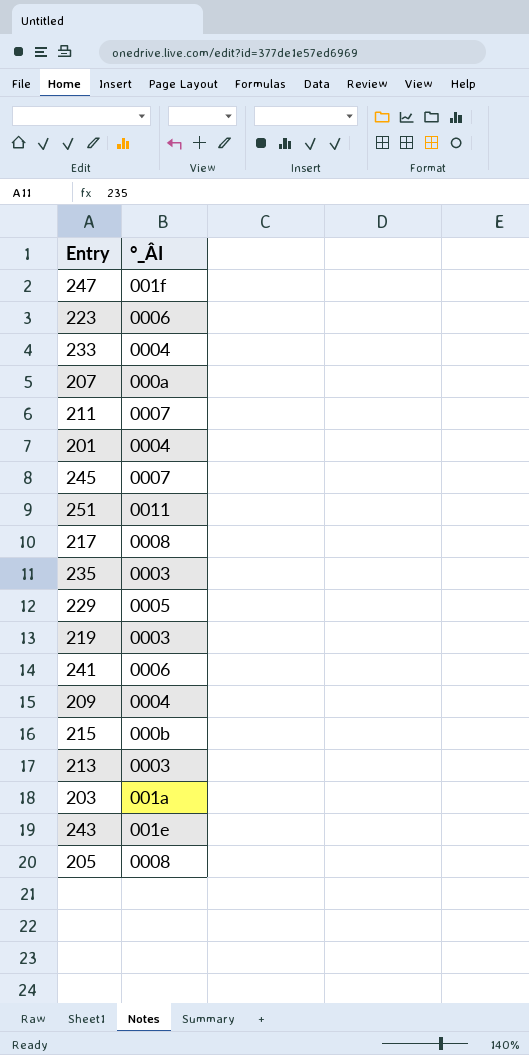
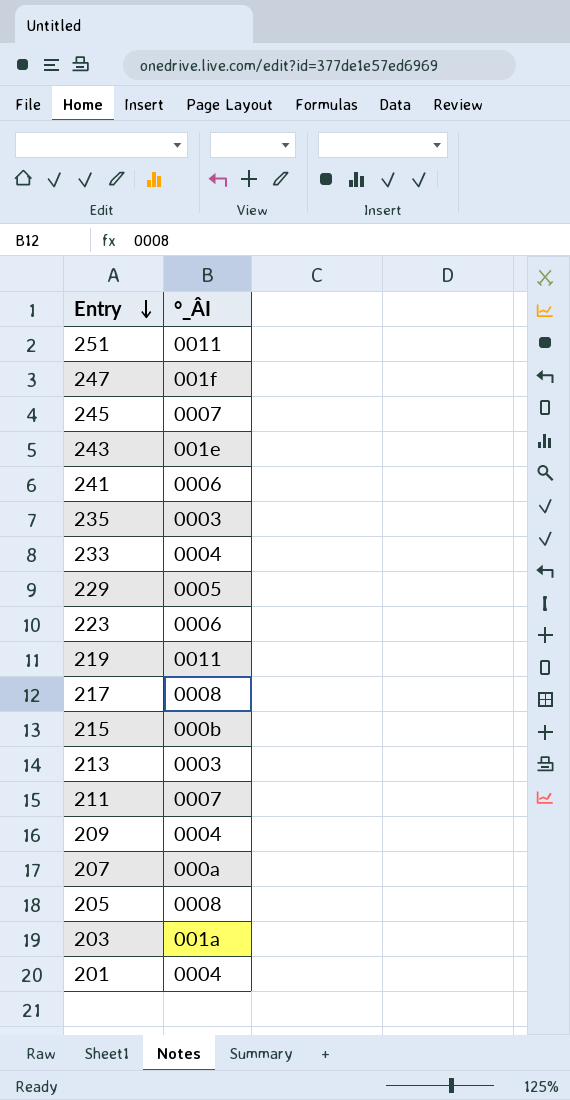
row order: none -> Entry descending
219 | °_ÂI: 0003 -> 0011

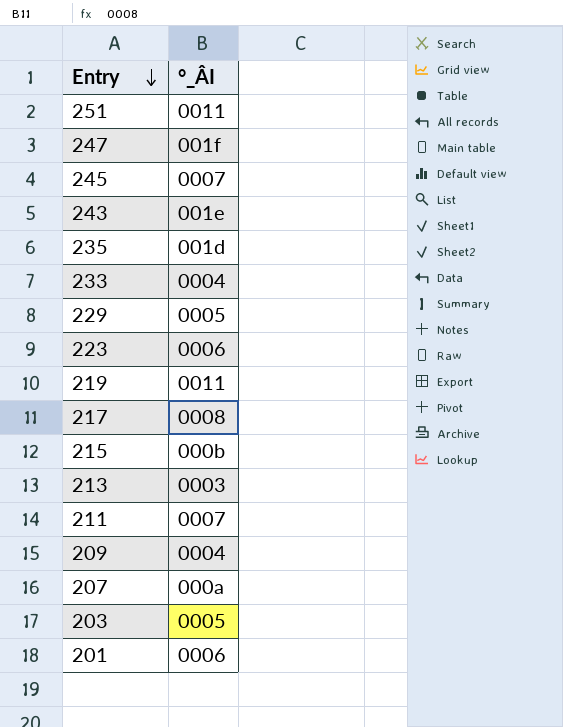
row 241: 0006 -> none
row 205: 0008 -> none
235 | °_ÂI: 0003 -> 001d
203 | °_ÂI: 001a -> 0005
201 | °_ÂI: 0004 -> 0006

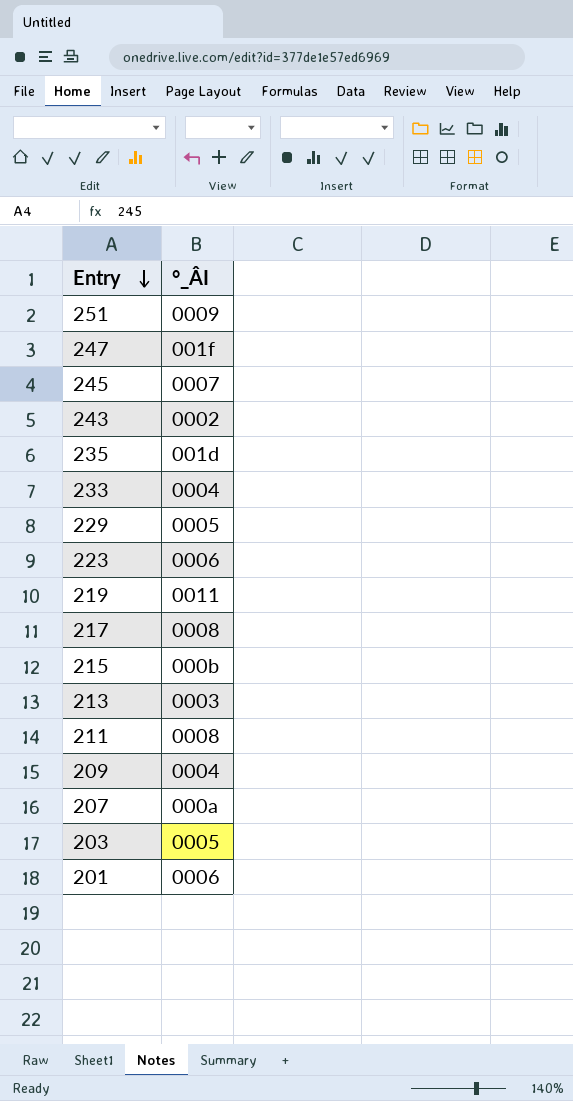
251 | °_ÂI: 0011 -> 0009
243 | °_ÂI: 001e -> 0002
211 | °_ÂI: 0007 -> 0008

